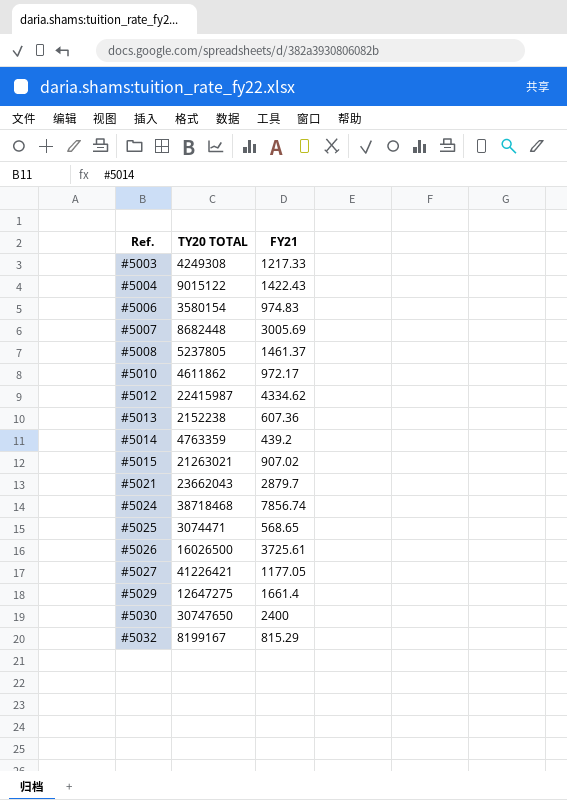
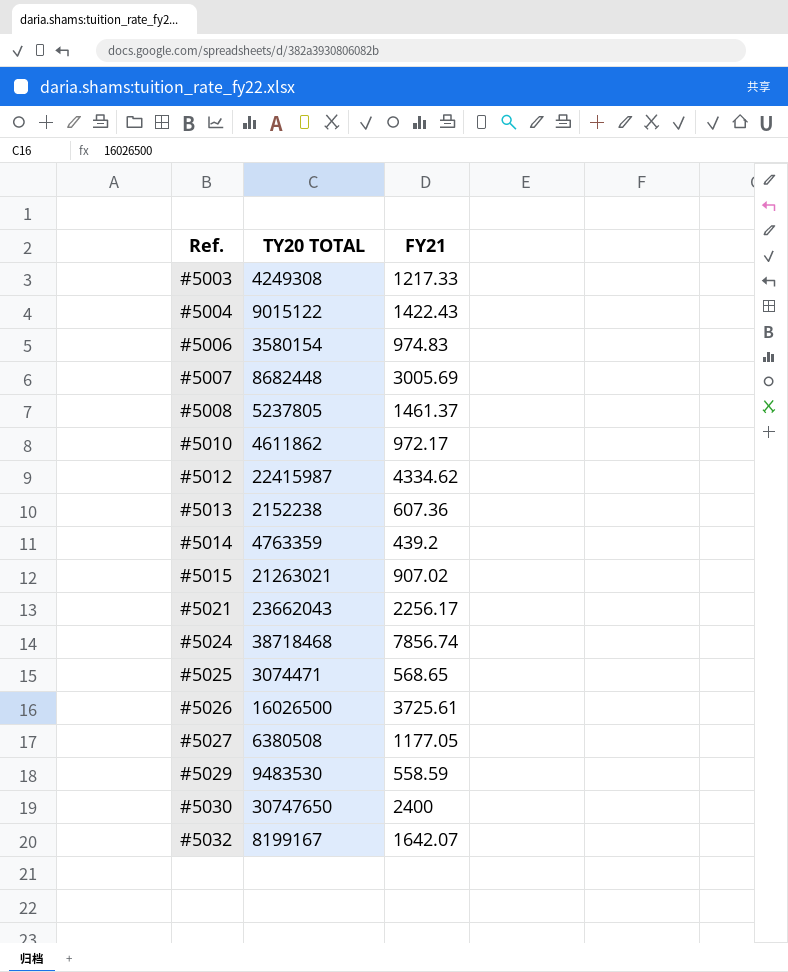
#5021 | FY21: 2879.7 -> 2256.17
#5027 | TY20 TOTAL: 41226421 -> 6380508
#5029 | TY20 TOTAL: 12647275 -> 9483530
#5029 | FY21: 1661.4 -> 558.59
#5032 | FY21: 815.29 -> 1642.07

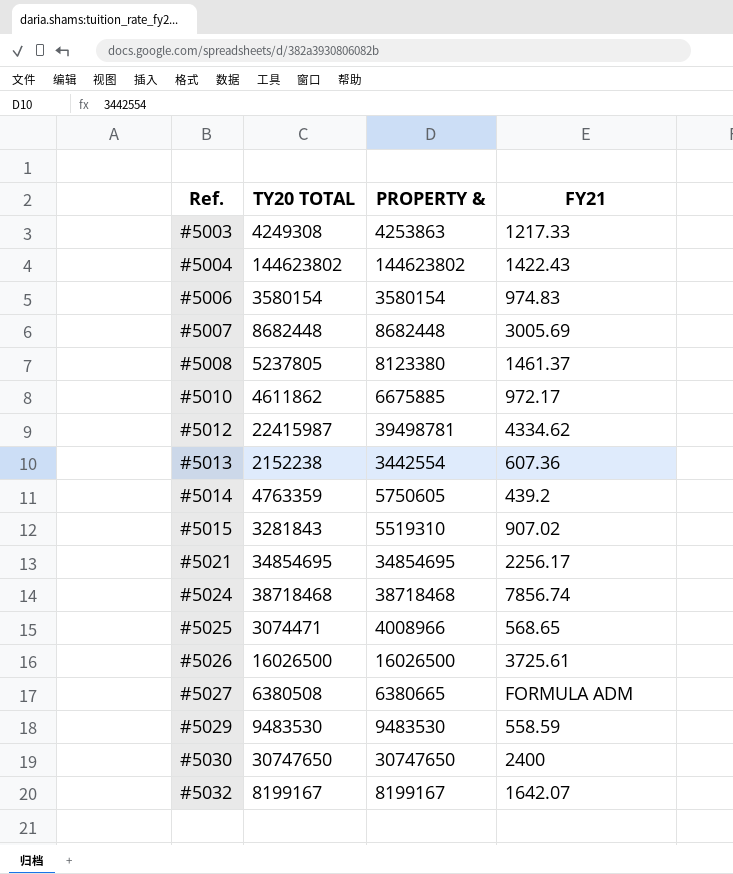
column PROPERTY & | position: none -> 3
#5004 | TY20 TOTAL: 9015122 -> 144623802
#5015 | TY20 TOTAL: 21263021 -> 3281843
#5021 | TY20 TOTAL: 23662043 -> 34854695
#5027 | FY21: 1177.05 -> FORMULA ADM

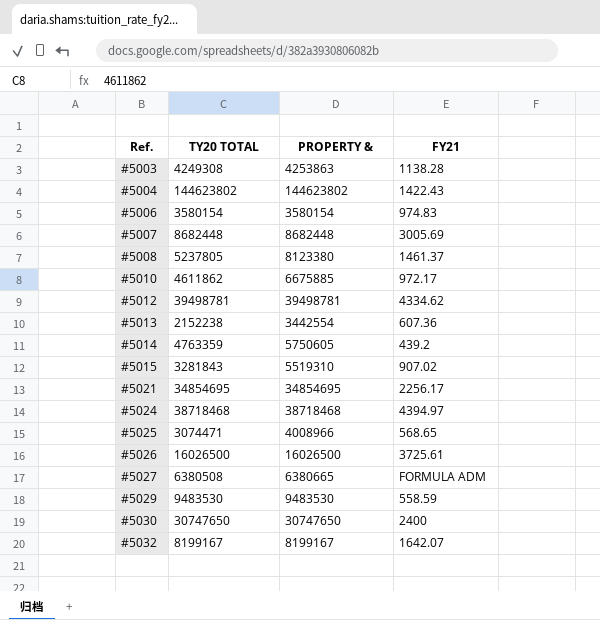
#5003 | FY21: 1217.33 -> 1138.28
#5012 | TY20 TOTAL: 22415987 -> 39498781
#5024 | FY21: 7856.74 -> 4394.97

